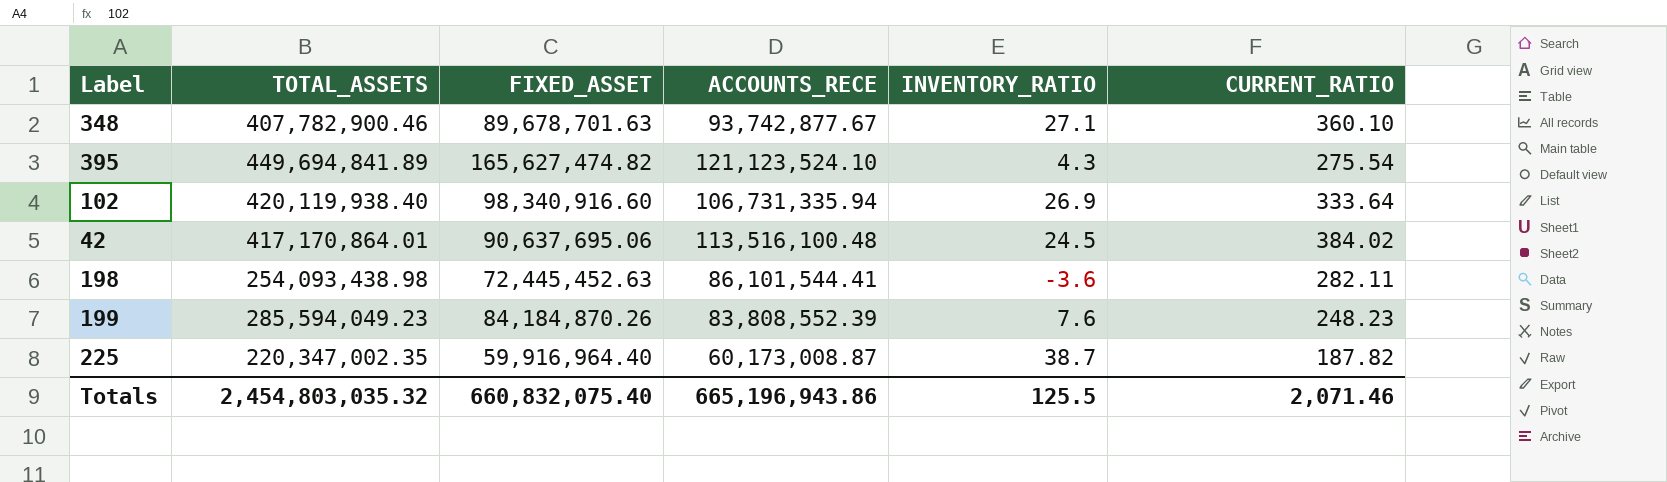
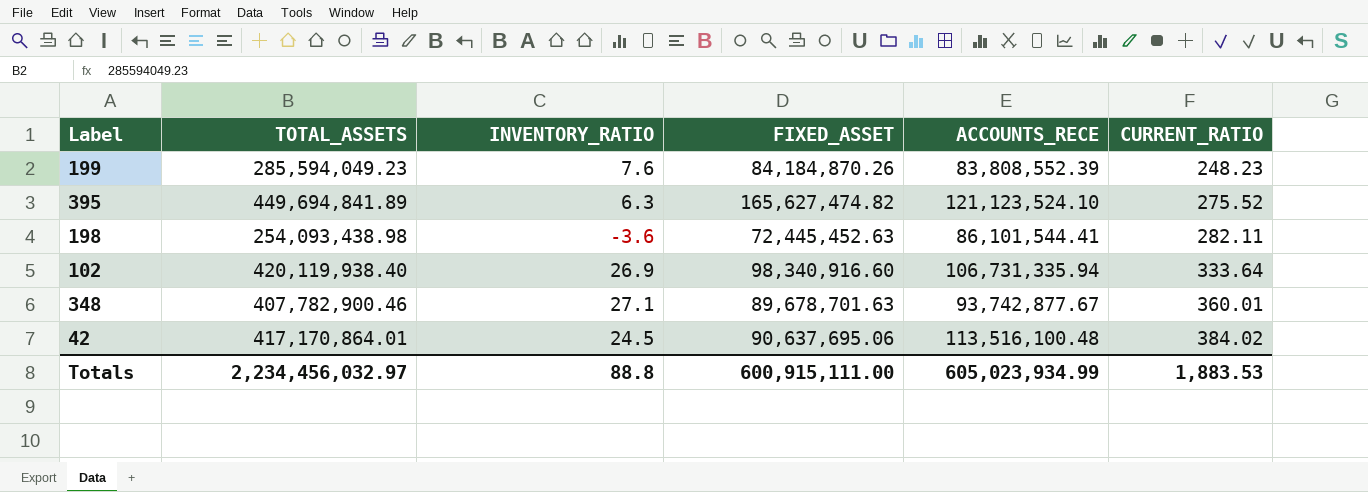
row order: none -> CURRENT_RATIO ascending
column INVENTORY_RATIO | position: 5 -> 3
row 225: 220,347,002.35 | 59,916,964.40 | 60,173,008.87 | 38.7 | 187.82 -> none
395 | INVENTORY_RATIO: 4.3 -> 6.3
395 | CURRENT_RATIO: 275.54 -> 275.52
348 | CURRENT_RATIO: 360.10 -> 360.01
Totals | TOTAL_ASSETS: 2,454,803,035.32 -> 2,234,456,032.97
Totals | INVENTORY_RATIO: 125.5 -> 88.8
Totals | FIXED_ASSET: 660,832,075.40 -> 600,915,111.00
Totals | ACCOUNTS_RECE: 665,196,943.86 -> 605,023,934.99
Totals | CURRENT_RATIO: 2,071.46 -> 1,883.53

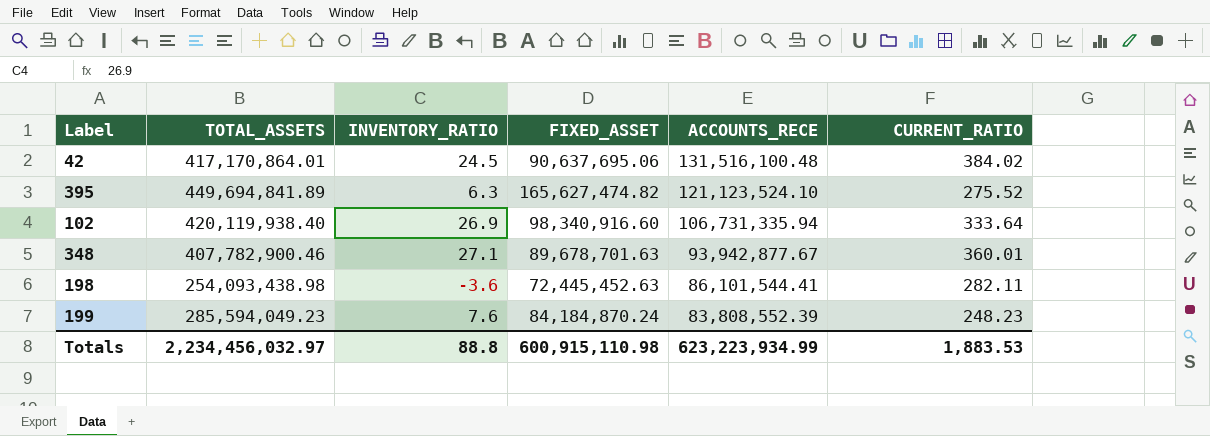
row order: CURRENT_RATIO ascending -> ACCOUNTS_RECE descending
42 | ACCOUNTS_RECE: 113,516,100.48 -> 131,516,100.48
348 | ACCOUNTS_RECE: 93,742,877.67 -> 93,942,877.67
199 | FIXED_ASSET: 84,184,870.26 -> 84,184,870.24
Totals | FIXED_ASSET: 600,915,111.00 -> 600,915,110.98
Totals | ACCOUNTS_RECE: 605,023,934.99 -> 623,223,934.99

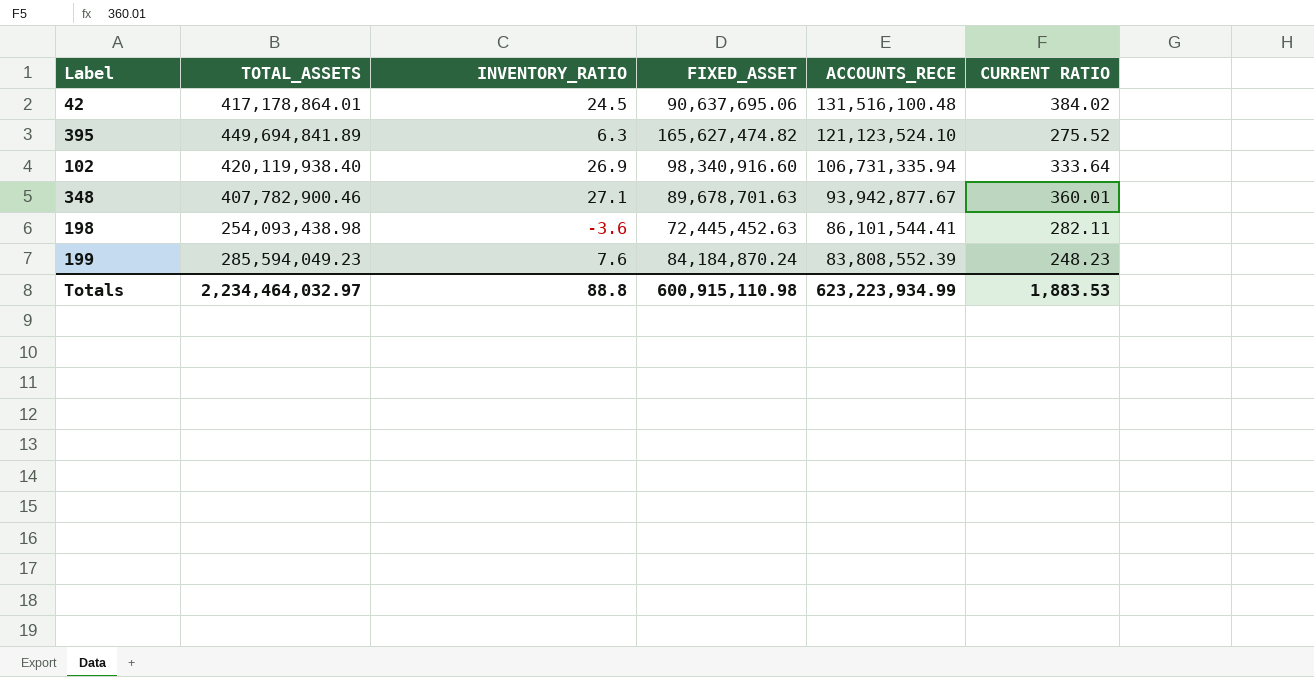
column name: CURRENT_RATIO -> CURRENT RATIO
42 | TOTAL_ASSETS: 417,170,864.01 -> 417,178,864.01
Totals | TOTAL_ASSETS: 2,234,456,032.97 -> 2,234,464,032.97

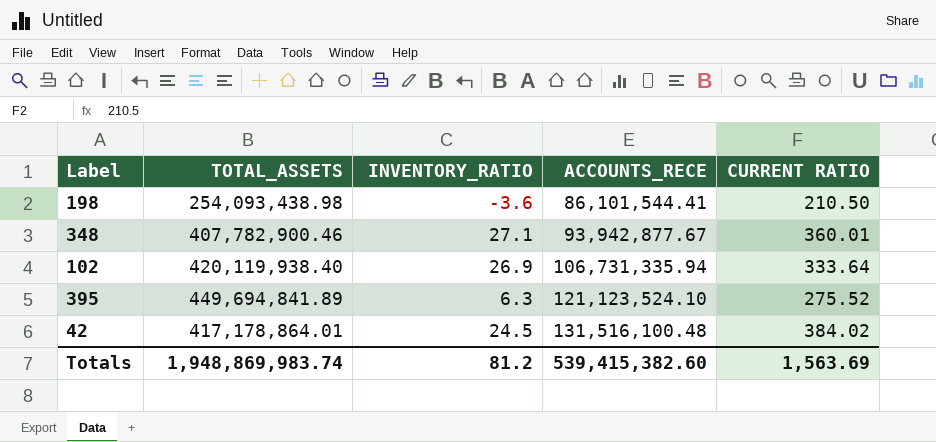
row order: ACCOUNTS_RECE descending -> ACCOUNTS_RECE ascending
column FIXED_ASSET | position: 4 -> none
row 199: 285,594,049.23 | 7.6 | 84,184,870.24 | 83,808,552.39 | 248.23 -> none
198 | CURRENT RATIO: 282.11 -> 210.50
Totals | TOTAL_ASSETS: 2,234,464,032.97 -> 1,948,869,983.74
Totals | INVENTORY_RATIO: 88.8 -> 81.2
Totals | ACCOUNTS_RECE: 623,223,934.99 -> 539,415,382.60
Totals | CURRENT RATIO: 1,883.53 -> 1,563.69

